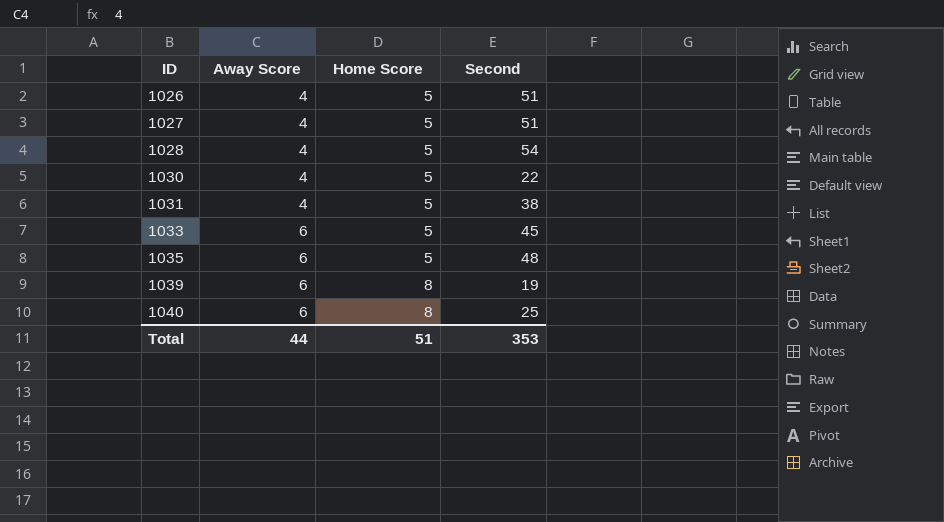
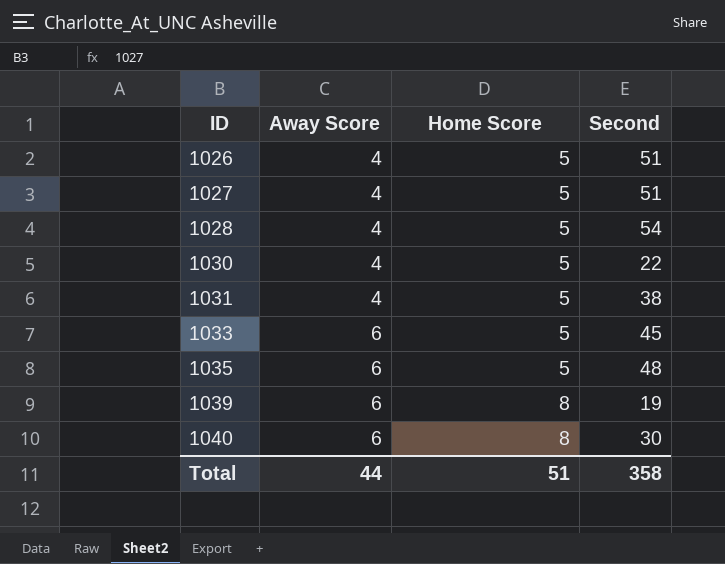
1040 | Second: 25 -> 30
Total | Second: 353 -> 358

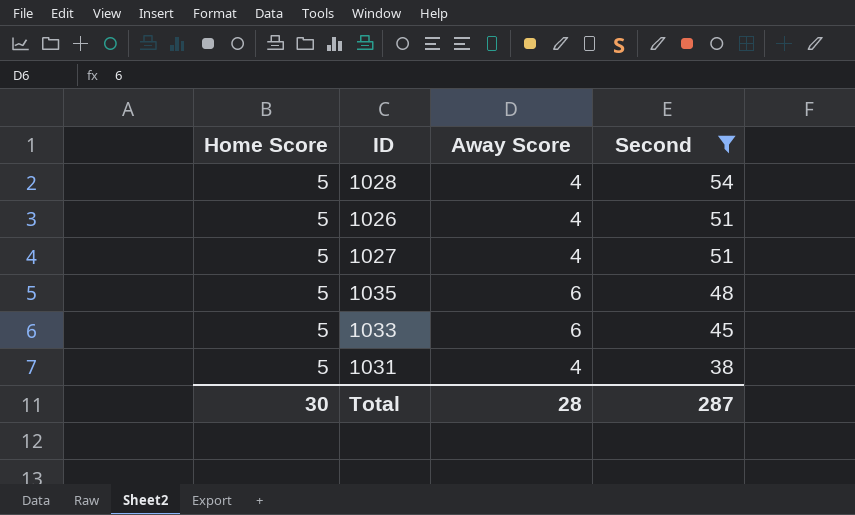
filter: none -> Second >= 38
row order: ID ascending -> Second descending
column Home Score | position: 3 -> 1
Total | Home Score: 51 -> 30
Total | Away Score: 44 -> 28
Total | Second: 358 -> 287

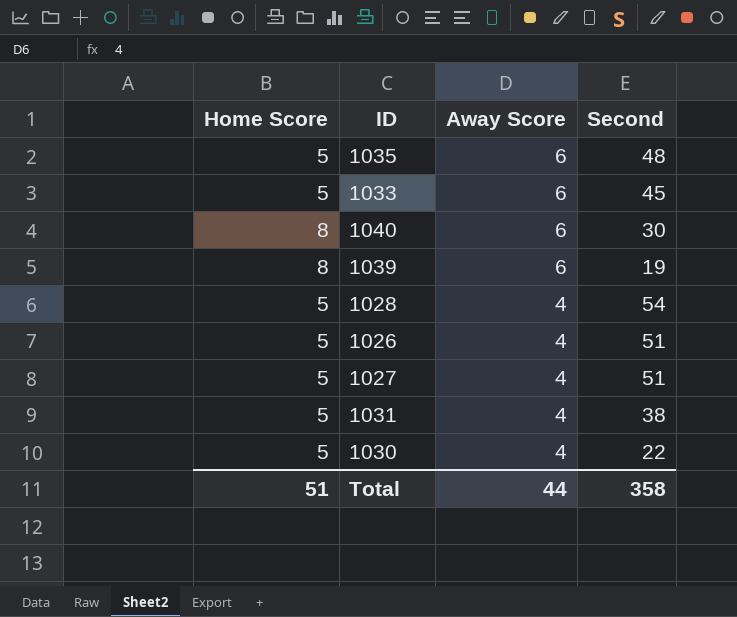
filter: Second >= 38 -> none
row order: Second descending -> Away Score descending
Total | Home Score: 30 -> 51
Total | Away Score: 28 -> 44
Total | Second: 287 -> 358

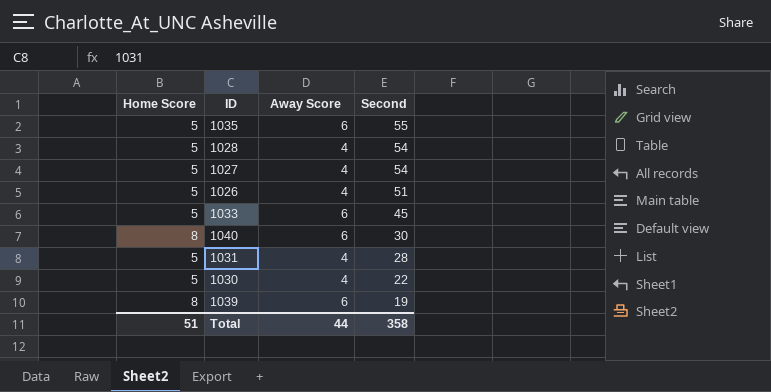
row order: Away Score descending -> Second descending
1035 | Second: 48 -> 55
1027 | Second: 51 -> 54
1031 | Second: 38 -> 28

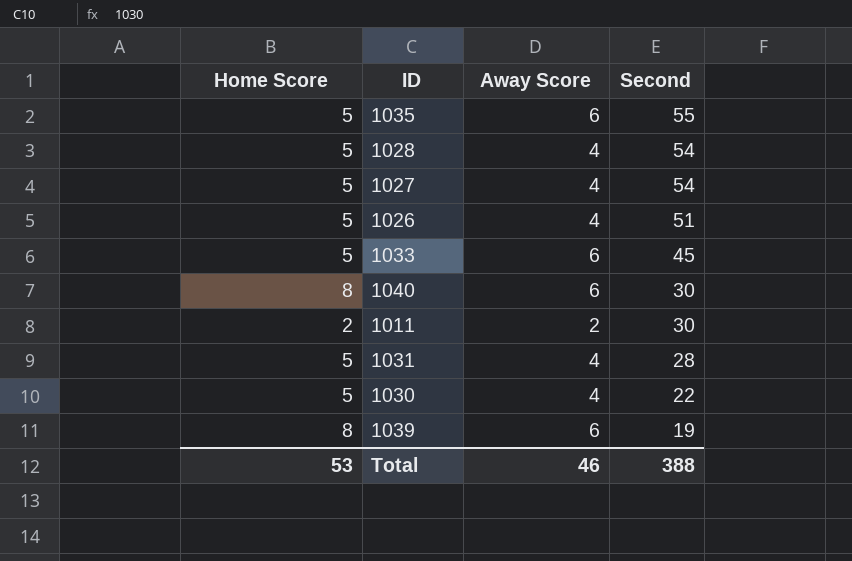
row 1011: none -> 2 | 2 | 30
Total | Home Score: 51 -> 53
Total | Away Score: 44 -> 46
Total | Second: 358 -> 388

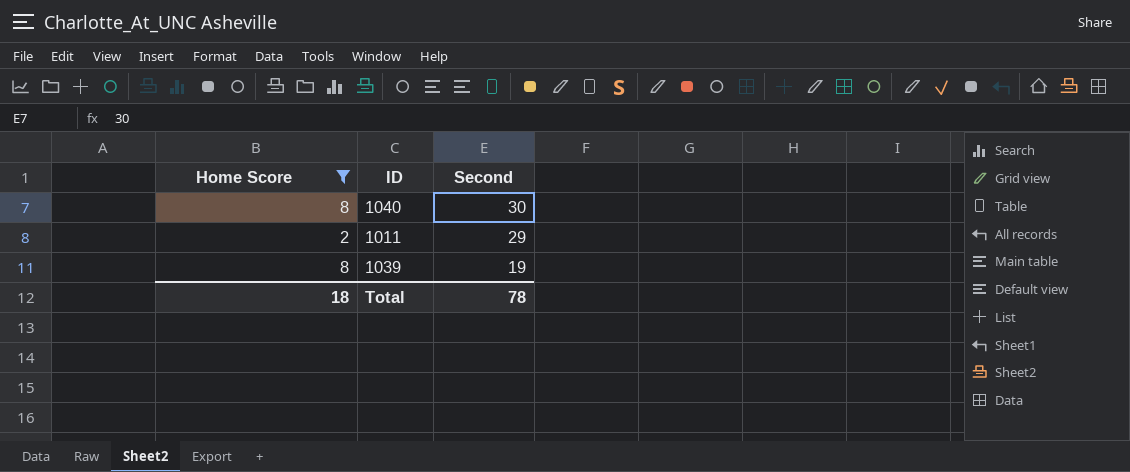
filter: none -> Home Score != 5
column Away Score | position: 3 -> none
1011 | Second: 30 -> 29
Total | Home Score: 53 -> 18
Total | Second: 388 -> 78

